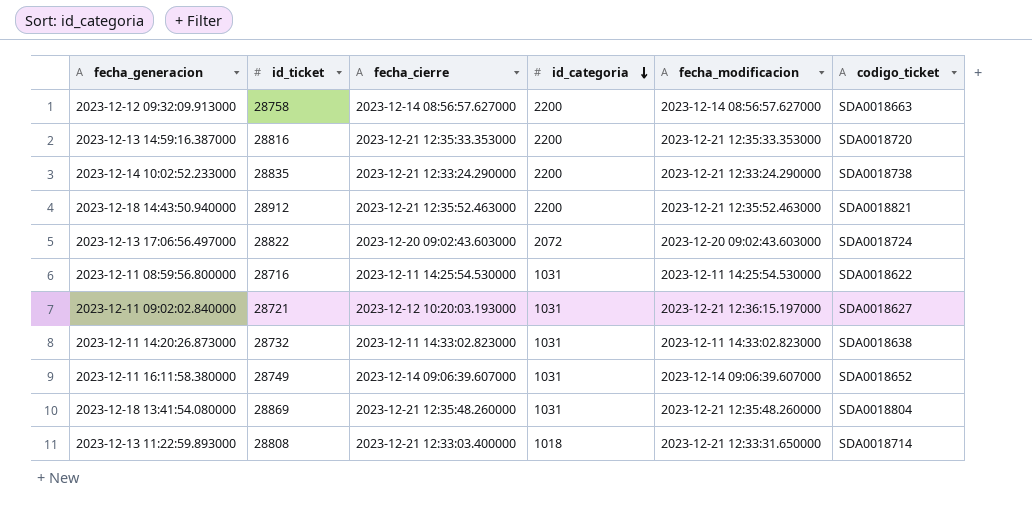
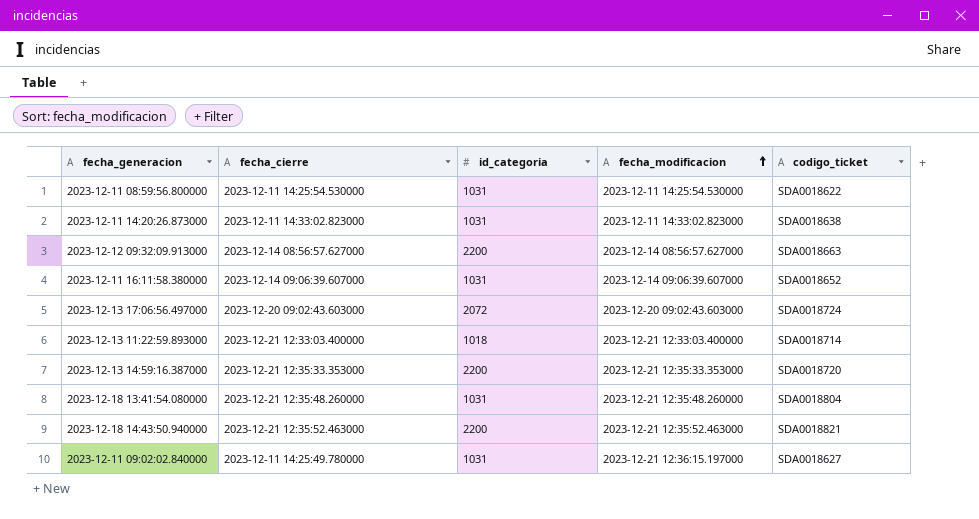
row order: id_categoria descending -> fecha_modificacion ascending
column id_ticket | position: 2 -> none
row 2023-12-14 10:02:52.233000: 28835 | 2023-12-21 12:33:24.290000 | 2200 | 2023-12-21 12:33:24.290000 | SDA0018738 -> none
2023-12-13 11:22:59.893000 | fecha_modificacion: 2023-12-21 12:33:31.650000 -> 2023-12-21 12:33:03.400000
2023-12-11 09:02:02.840000 | fecha_cierre: 2023-12-12 10:20:03.193000 -> 2023-12-11 14:25:49.780000

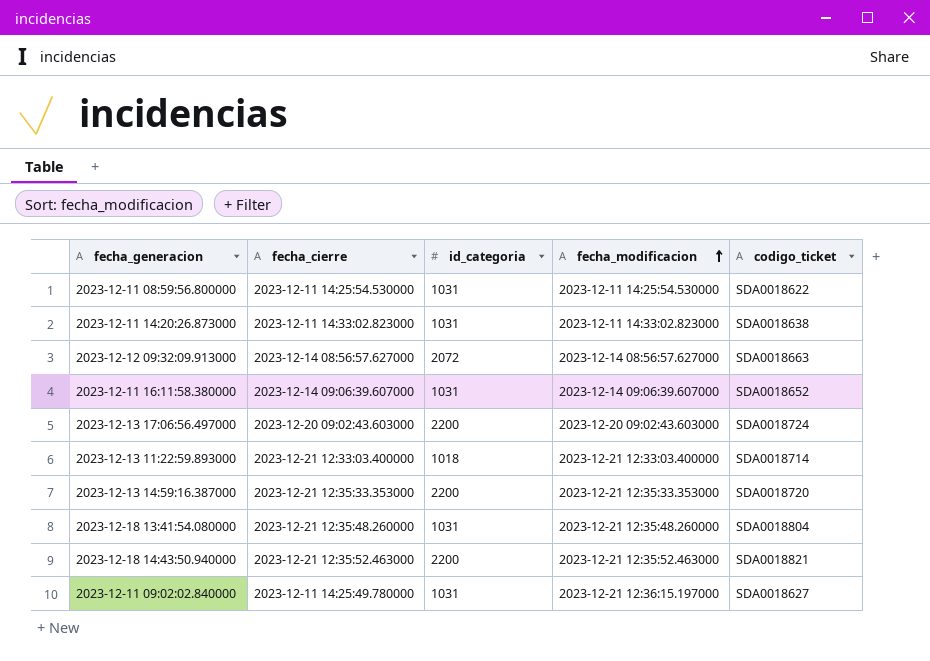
2023-12-12 09:32:09.913000 | id_categoria: 2200 -> 2072
2023-12-13 17:06:56.497000 | id_categoria: 2072 -> 2200

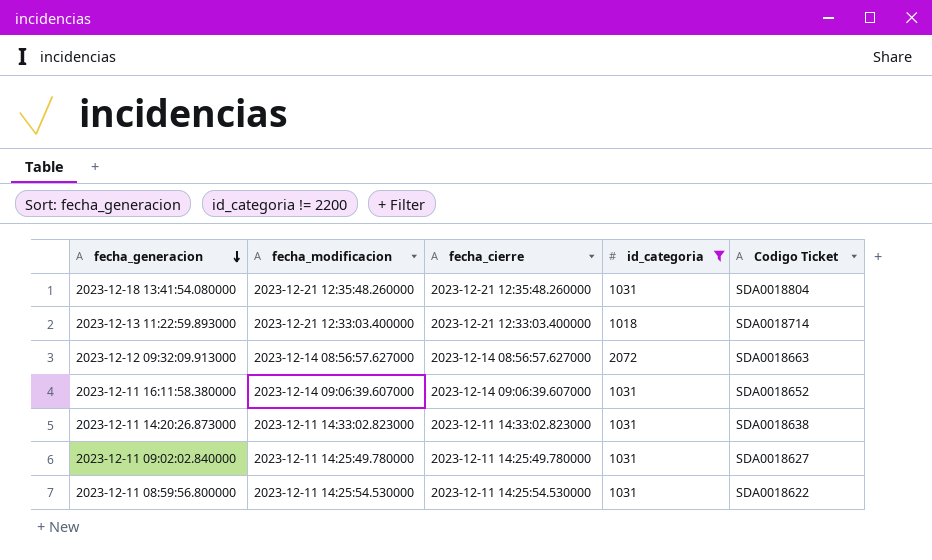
filter: none -> id_categoria != 2200
row order: fecha_modificacion ascending -> fecha_generacion descending
column fecha_modificacion | position: 4 -> 2
column name: codigo_ticket -> Codigo Ticket
2023-12-11 09:02:02.840000 | fecha_modificacion: 2023-12-21 12:36:15.197000 -> 2023-12-11 14:25:49.780000

